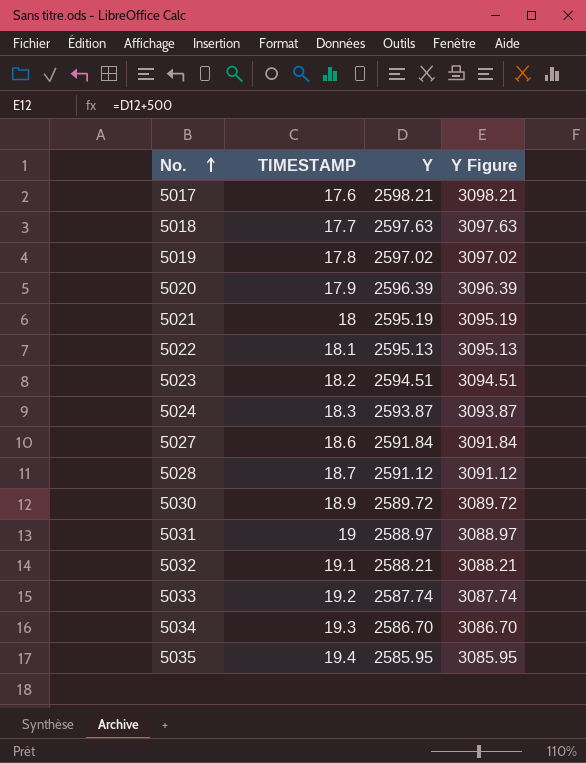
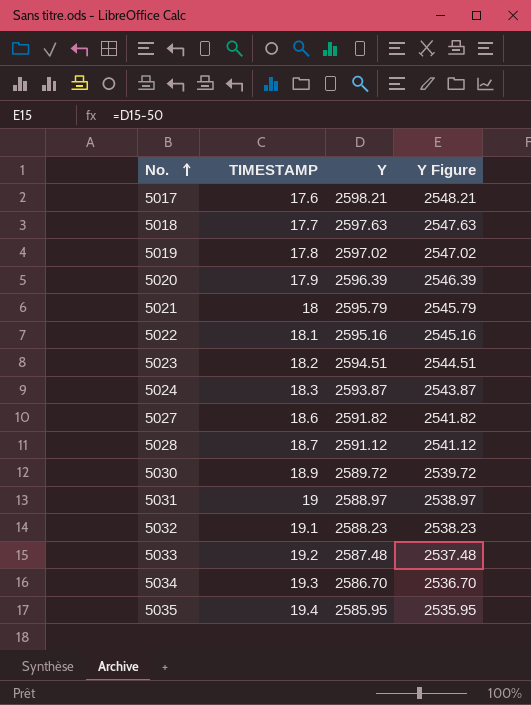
column Y Figure | formula: [Y] + 500 -> [Y] - 50
5021 | Y: 2595.19 -> 2595.79
5022 | Y: 2595.13 -> 2595.16
5027 | Y: 2591.84 -> 2591.82
5032 | Y: 2588.21 -> 2588.23
5033 | Y: 2587.74 -> 2587.48

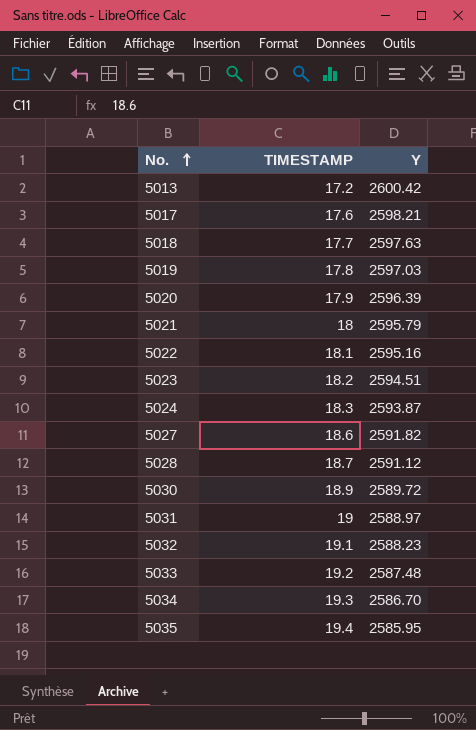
column Y Figure | formula: [Y] - 50 -> none
row 5013: none -> 17.2 | 2600.42
5019 | Y: 2597.02 -> 2597.03

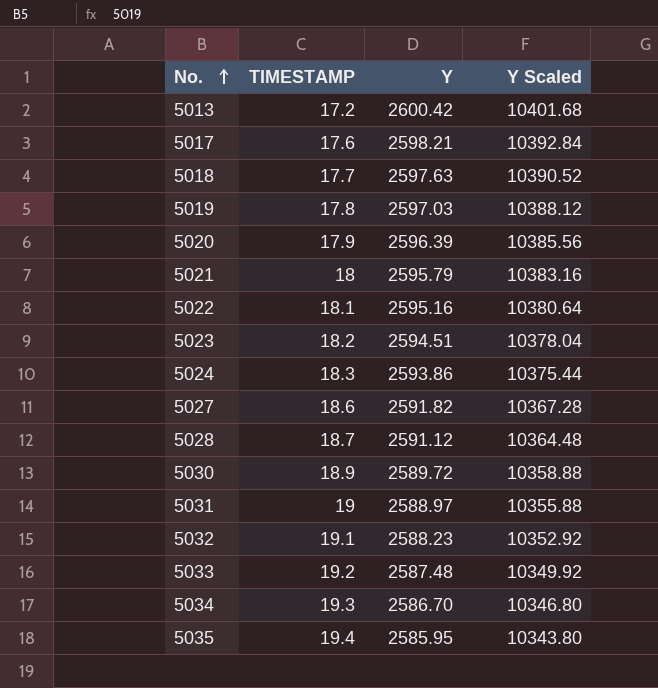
column Y Scaled | formula: none -> [Y] * 4
5024 | Y: 2593.87 -> 2593.86

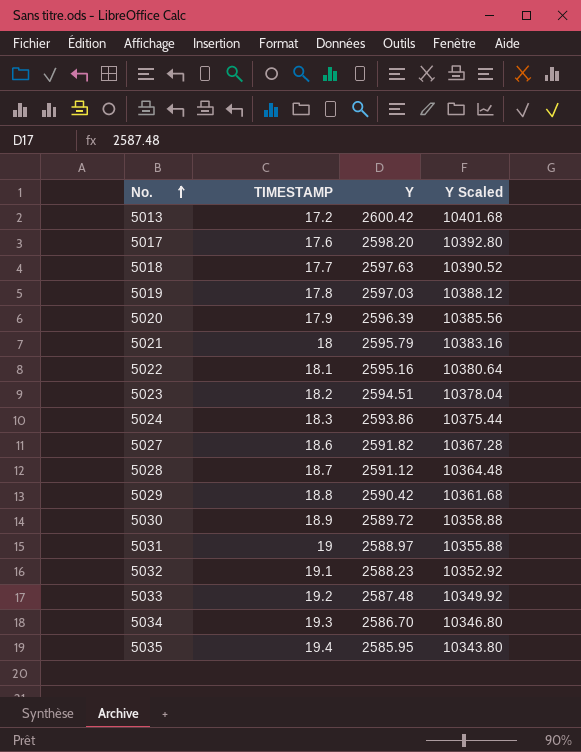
5017 | Y: 2598.21 -> 2598.20
5017 | Y Scaled: 10392.84 -> 10392.80
row 5029: none -> 18.8 | 2590.42 | 10361.68

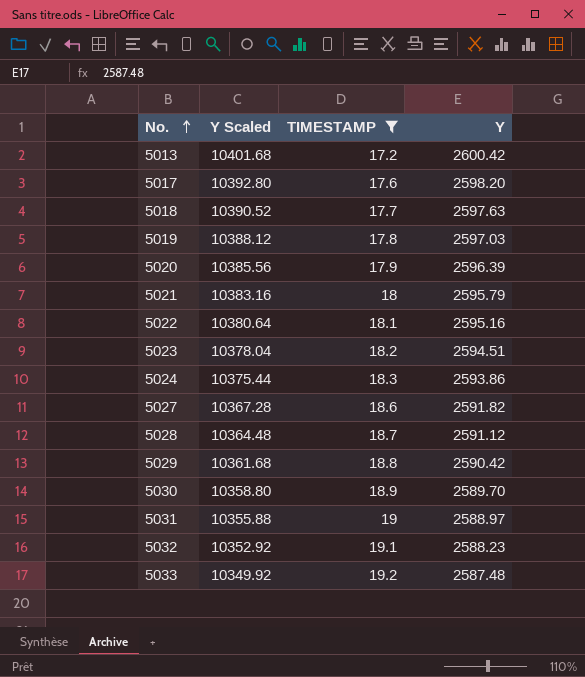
filter: none -> TIMESTAMP <= 19.2
column Y Scaled | position: 4 -> 2
5030 | Y Scaled: 10358.88 -> 10358.80
5030 | Y: 2589.72 -> 2589.70

